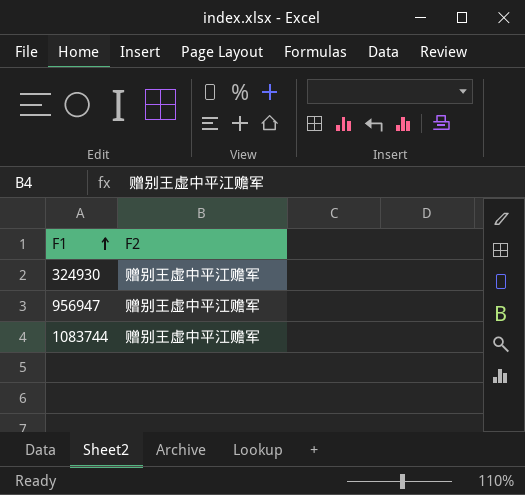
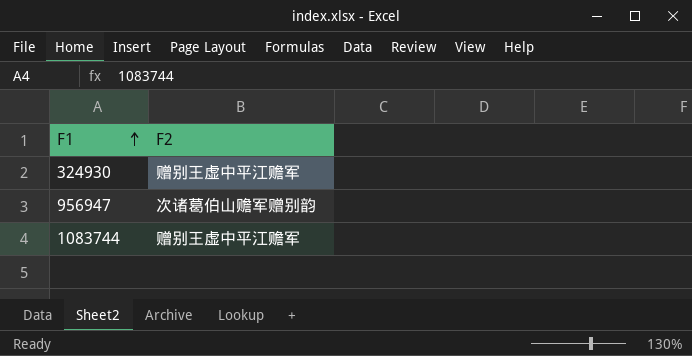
956947 | F2: 赠别王虚中平江赡军 -> 次诸葛伯山赡军赠别韵

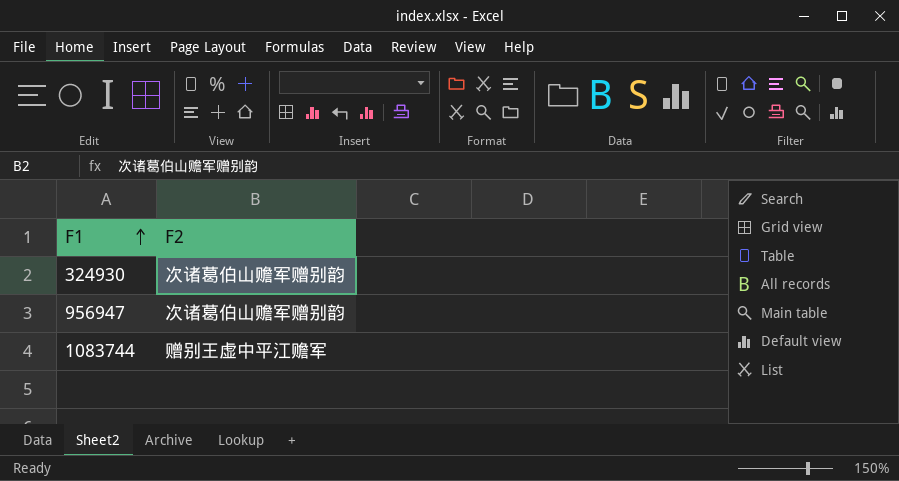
324930 | F2: 赠别王虚中平江赡军 -> 次诸葛伯山赡军赠别韵

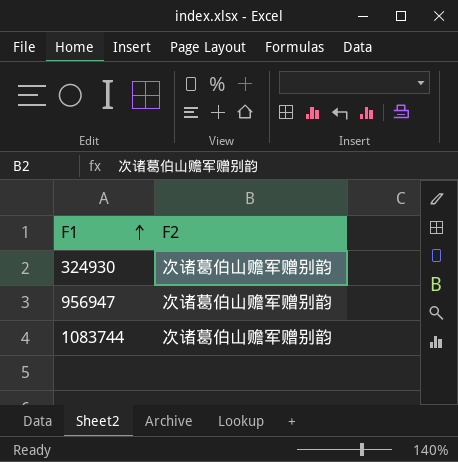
1083744 | F2: 赠别王虚中平江赡军 -> 次诸葛伯山赡军赠别韵

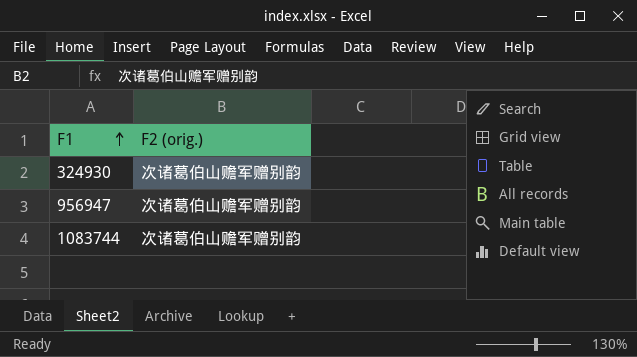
column name: F2 -> F2 (orig.)

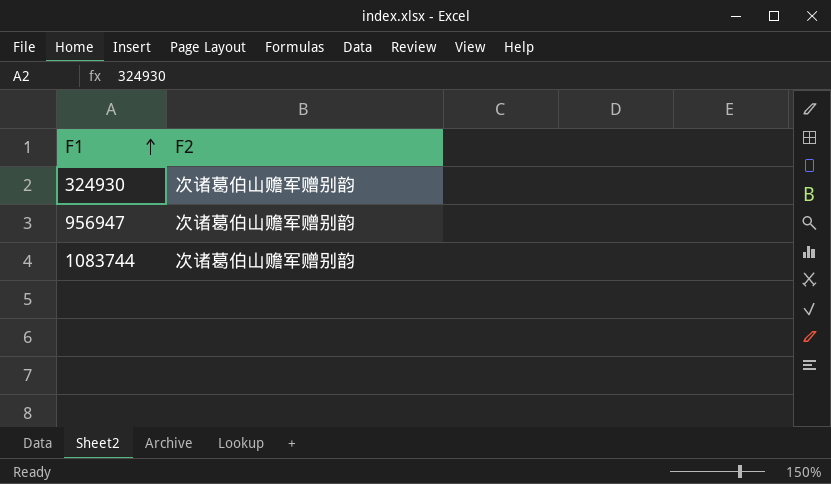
column name: F2 (orig.) -> F2

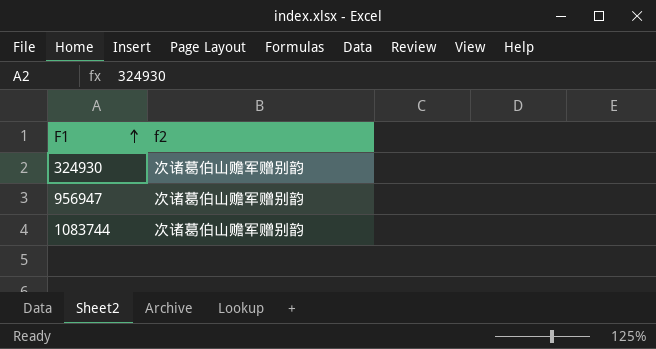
column name: F2 -> f2

